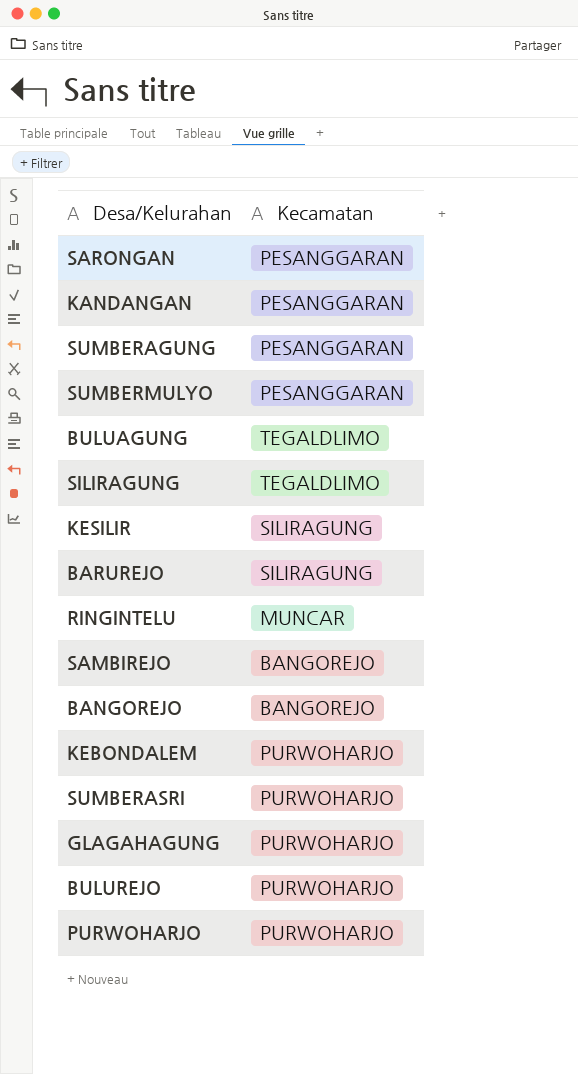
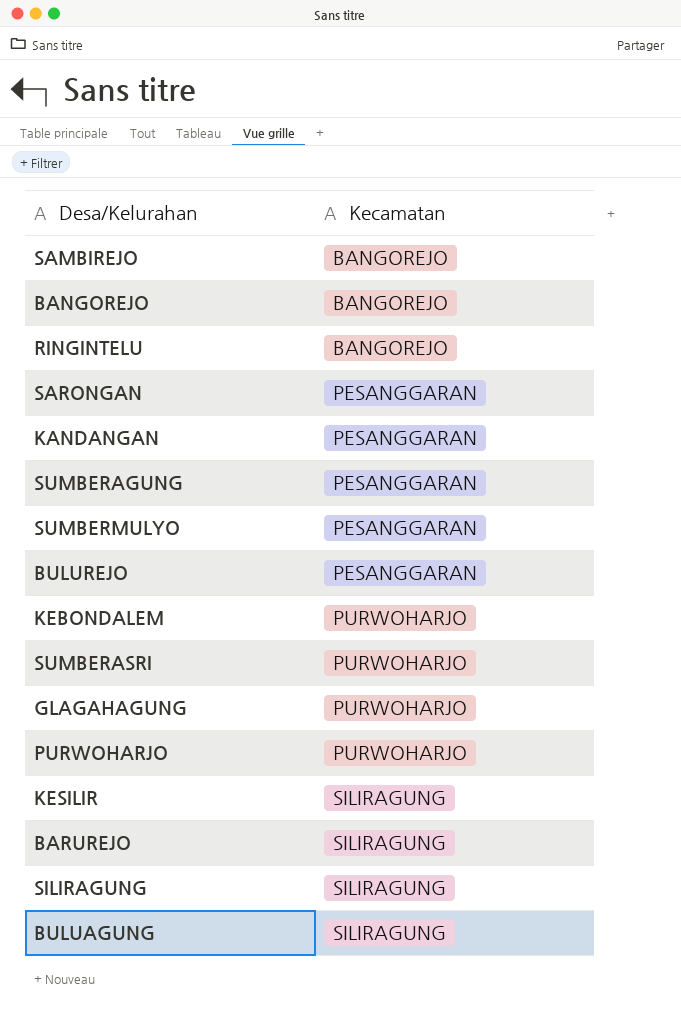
row order: none -> Kecamatan ascending
RINGINTELU | Kecamatan: MUNCAR -> BANGOREJO
BULUREJO | Kecamatan: PURWOHARJO -> PESANGGARAN
SILIRAGUNG | Kecamatan: TEGALDLIMO -> SILIRAGUNG
BULUAGUNG | Kecamatan: TEGALDLIMO -> SILIRAGUNG

